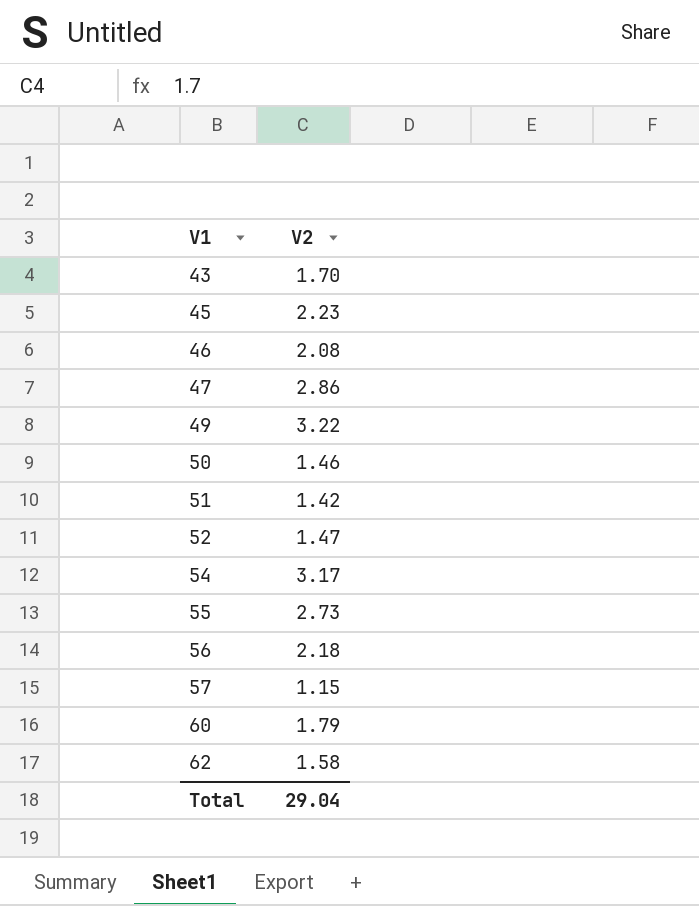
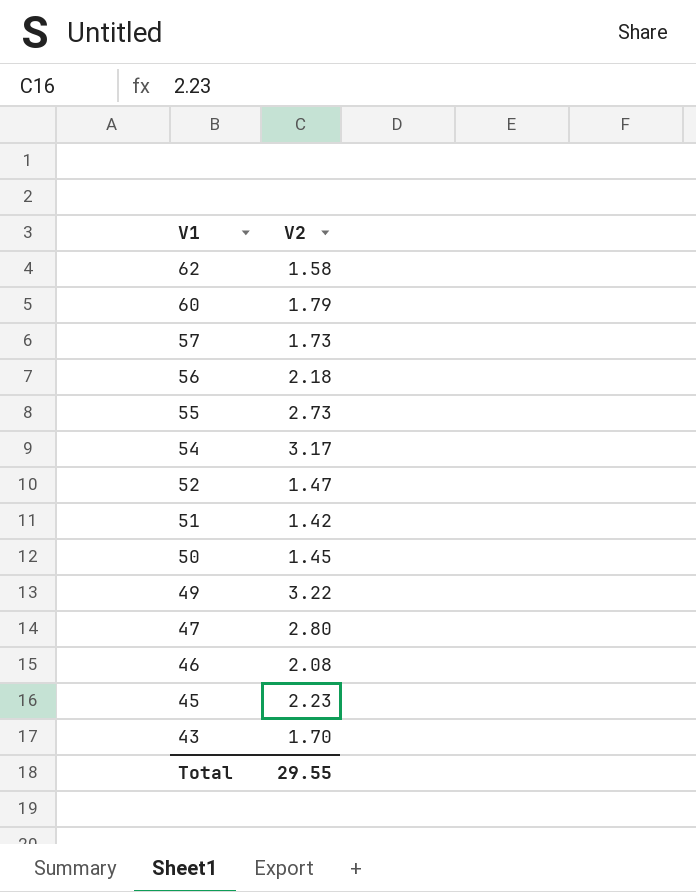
row order: V1 ascending -> V1 descending
57 | V2: 1.15 -> 1.73
50 | V2: 1.46 -> 1.45
47 | V2: 2.86 -> 2.80
Total | V2: 29.04 -> 29.55

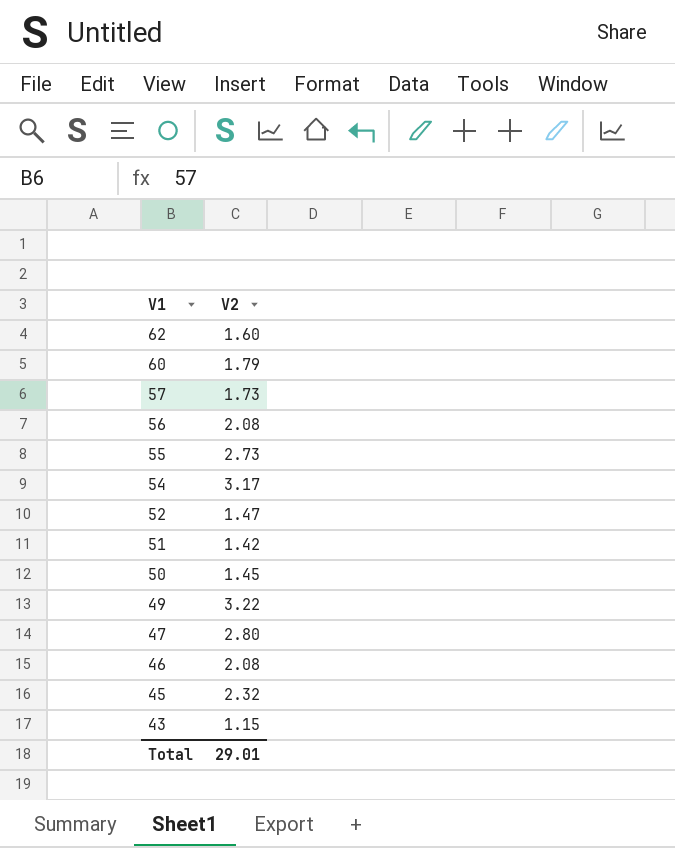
62 | V2: 1.58 -> 1.60
56 | V2: 2.18 -> 2.08
45 | V2: 2.23 -> 2.32
43 | V2: 1.70 -> 1.15
Total | V2: 29.55 -> 29.01

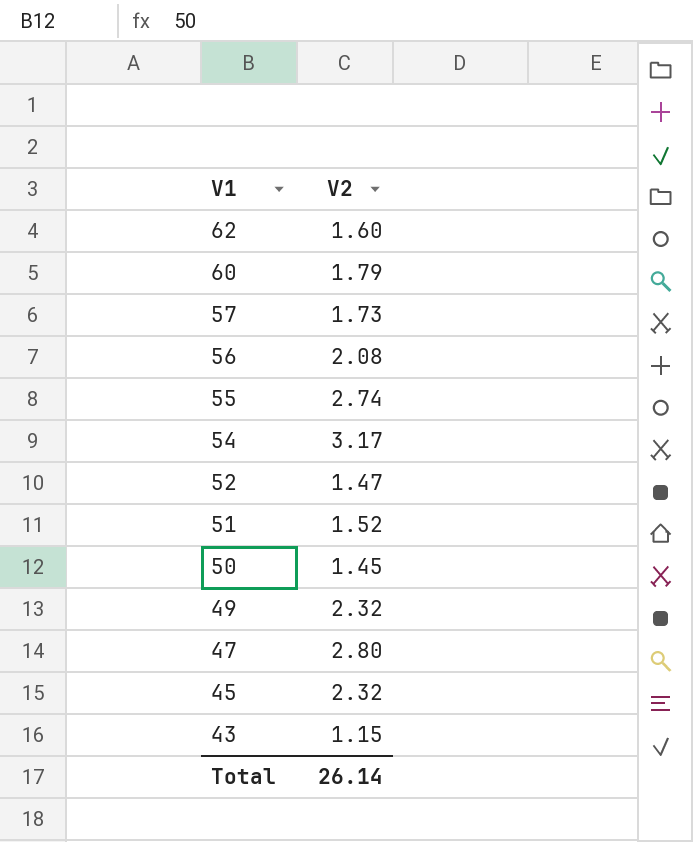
row 46: 2.08 -> none
55 | V2: 2.73 -> 2.74
51 | V2: 1.42 -> 1.52
49 | V2: 3.22 -> 2.32
Total | V2: 29.01 -> 26.14

